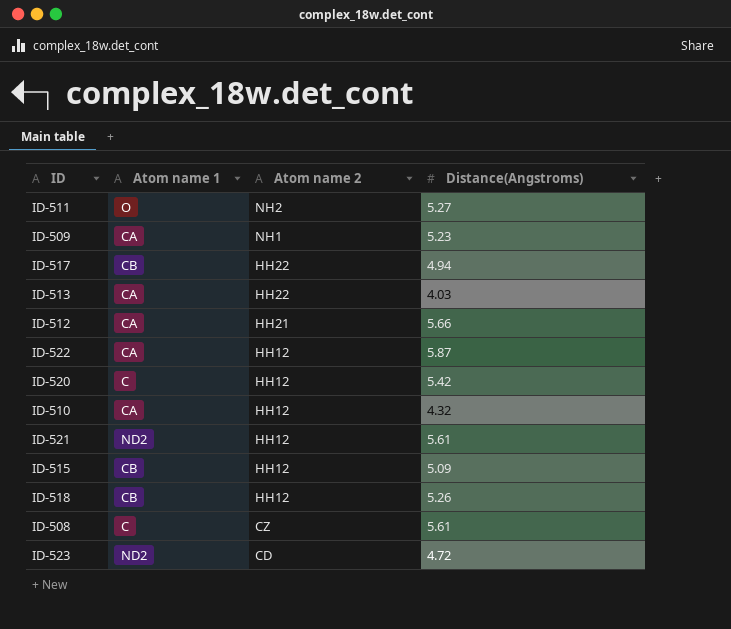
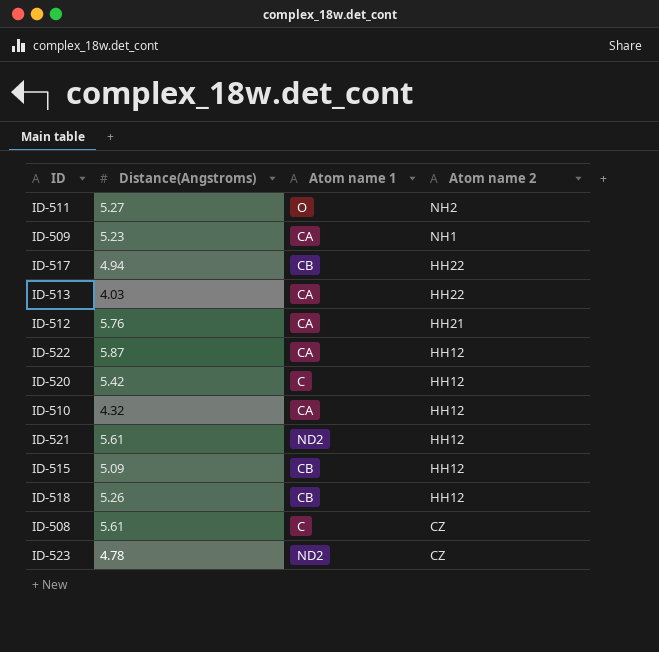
column Distance(Angstroms) | position: 4 -> 2
ID-512 | Distance(Angstroms): 5.66 -> 5.76
ID-523 | Distance(Angstroms): 4.72 -> 4.78
ID-523 | Atom name 2: CD -> CZ

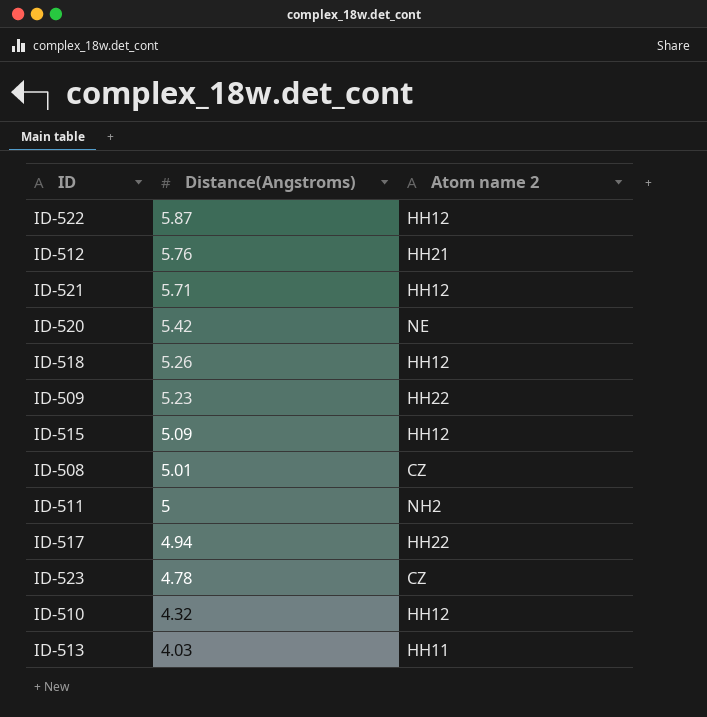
row order: Atom name 2 descending -> Distance(Angstroms) descending
column Atom name 1 | position: 3 -> none
ID-521 | Distance(Angstroms): 5.61 -> 5.71
ID-520 | Atom name 2: HH12 -> NE
ID-509 | Atom name 2: NH1 -> HH22
ID-508 | Distance(Angstroms): 5.61 -> 5.01
ID-511 | Distance(Angstroms): 5.27 -> 5
ID-513 | Atom name 2: HH22 -> HH11

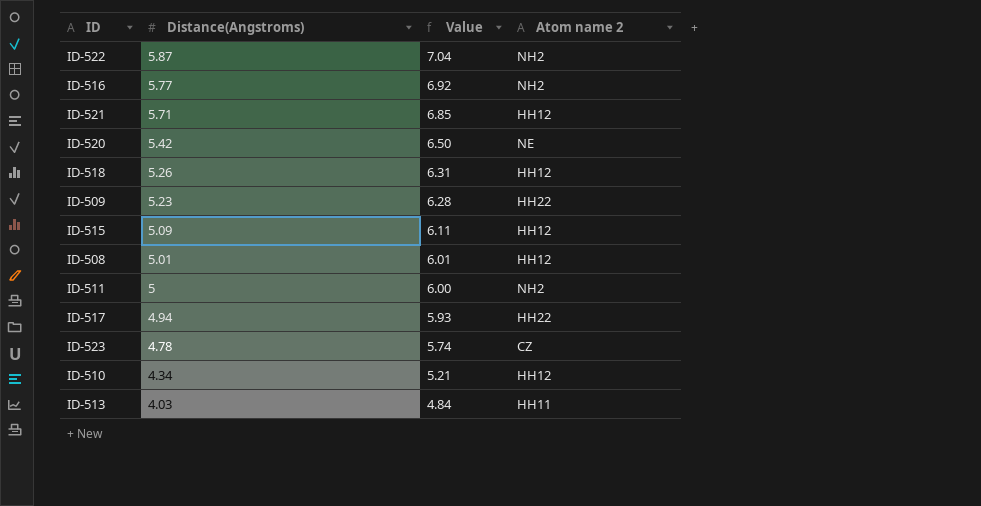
column Value | formula: none -> [Distance(Angstroms)] * 1.2
row ID-512: 5.76 | HH21 -> none
ID-522 | Atom name 2: HH12 -> NH2
row ID-516: none -> 5.77 | 6.92 | NH2
ID-508 | Atom name 2: CZ -> HH12
ID-510 | Distance(Angstroms): 4.32 -> 4.34

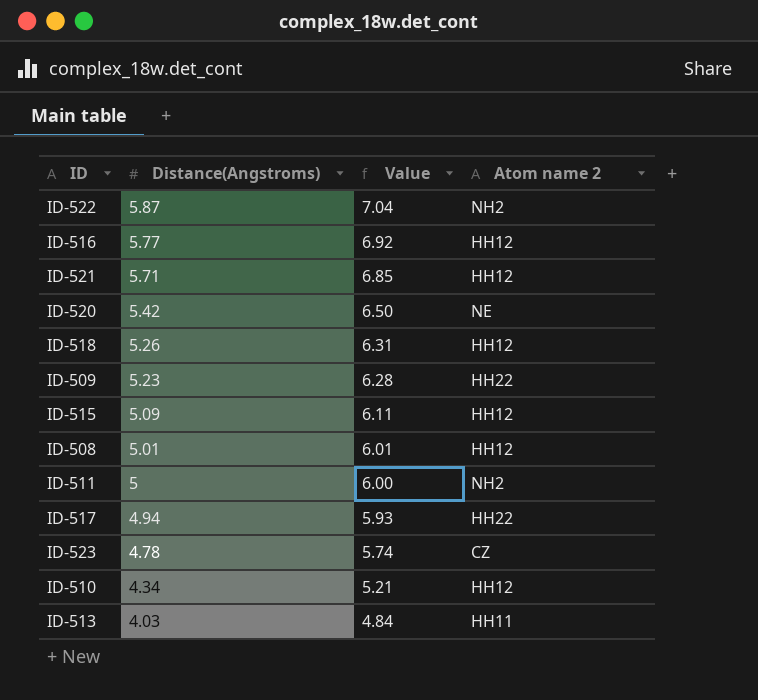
ID-516 | Atom name 2: NH2 -> HH12

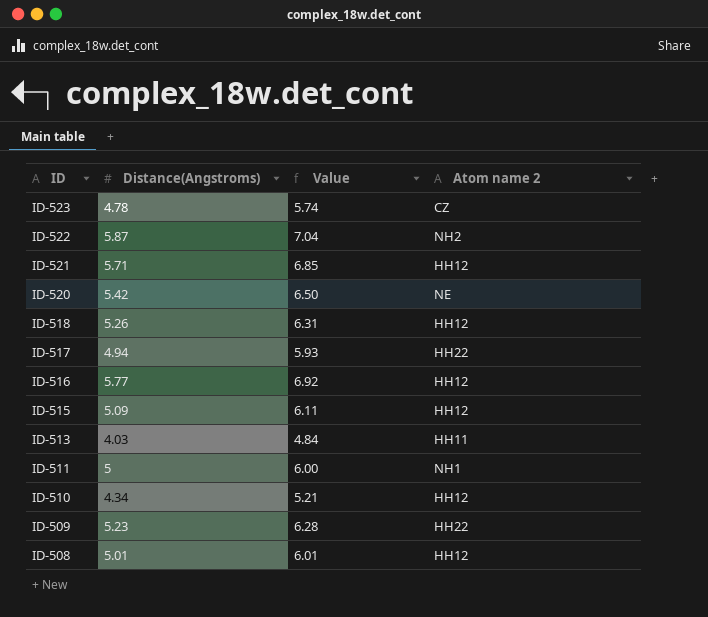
row order: Distance(Angstroms) descending -> ID descending
ID-511 | Atom name 2: NH2 -> NH1

